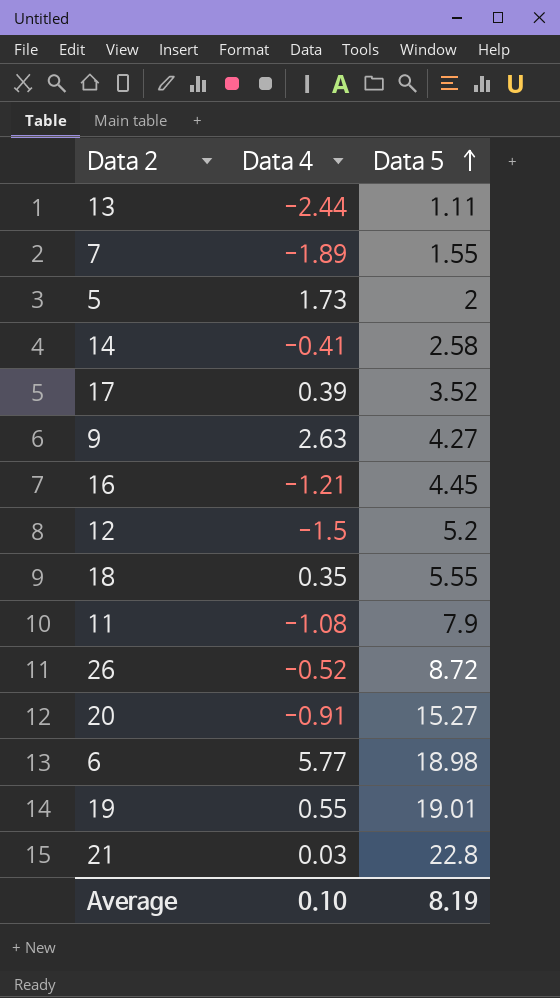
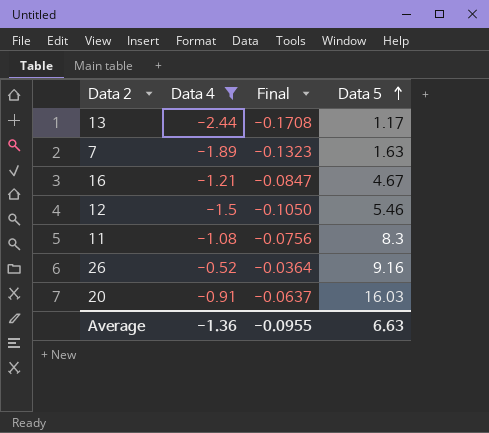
filter: none -> Data 4 <= -0.52
column Final | formula: none -> [Data 4] * 0.07
13 | Data 5: 1.11 -> 1.17
7 | Data 5: 1.55 -> 1.63
16 | Data 5: 4.45 -> 4.67
12 | Data 5: 5.2 -> 5.46
11 | Data 5: 7.9 -> 8.3
26 | Data 5: 8.72 -> 9.16
20 | Data 5: 15.27 -> 16.03
Average | Data 4: 0.10 -> -1.36
Average | Data 5: 8.19 -> 6.63

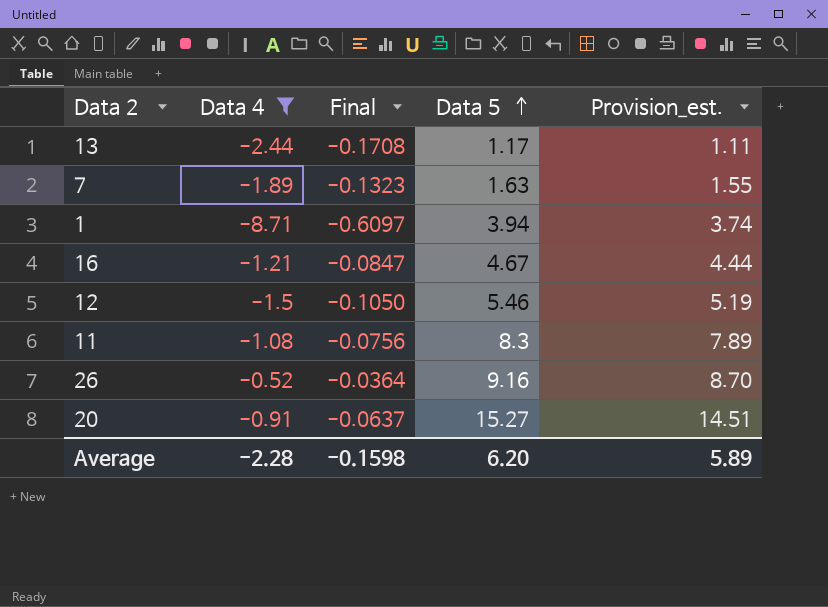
column Provision_est. | formula: none -> [Data 5] * 0.95
row 1: none -> -8.71 | -0.6097 | 3.94 | 3.74
20 | Data 5: 16.03 -> 15.27
Average | Data 4: -1.36 -> -2.28
Average | Final: -0.0955 -> -0.1598
Average | Data 5: 6.63 -> 6.20

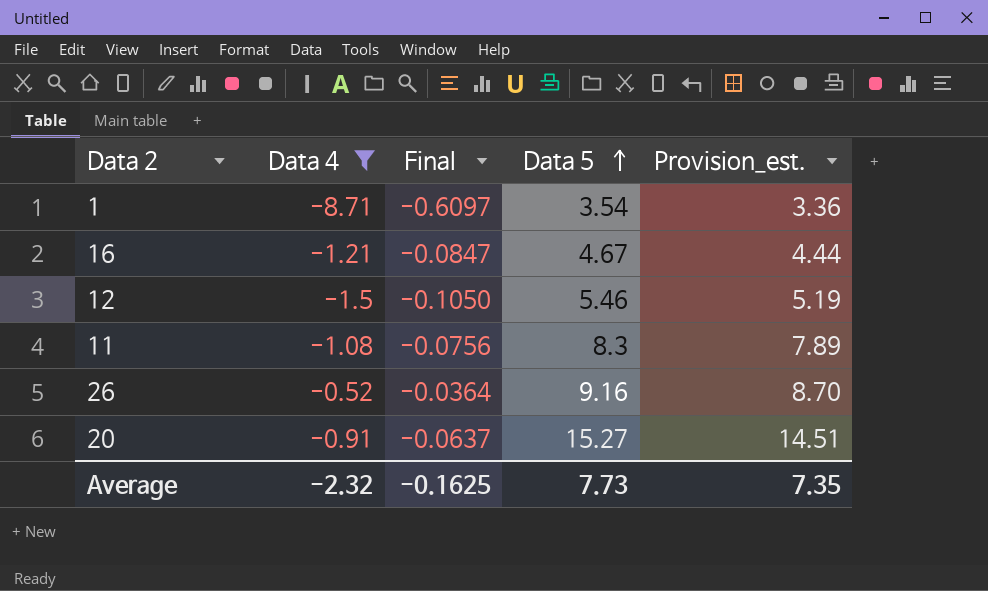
row 13: -2.44 | -0.1708 | 1.17 | 1.11 -> none
row 7: -1.89 | -0.1323 | 1.63 | 1.55 -> none
1 | Data 5: 3.94 -> 3.54
1 | Provision_est.: 3.74 -> 3.36
Average | Data 4: -2.28 -> -2.32
Average | Final: -0.1598 -> -0.1625
Average | Data 5: 6.20 -> 7.73
Average | Provision_est.: 5.89 -> 7.35

